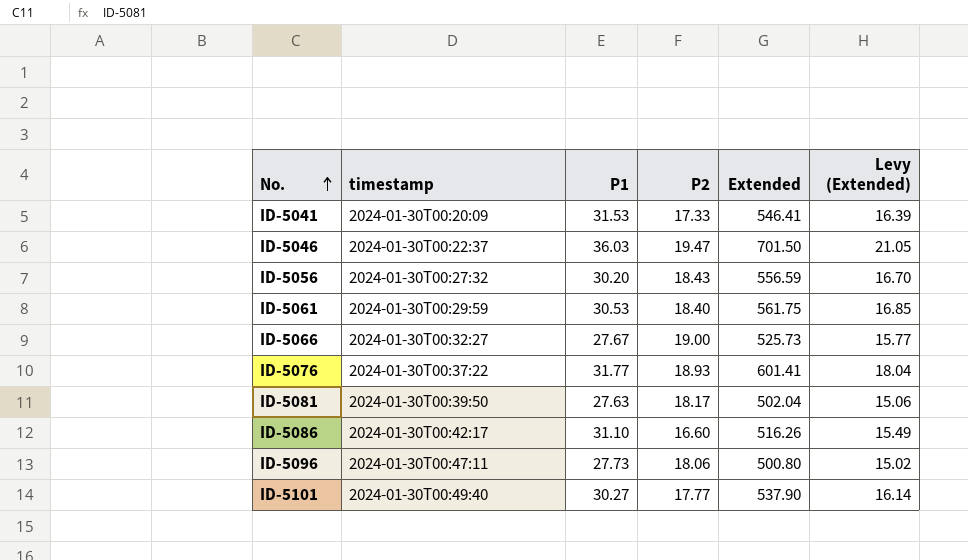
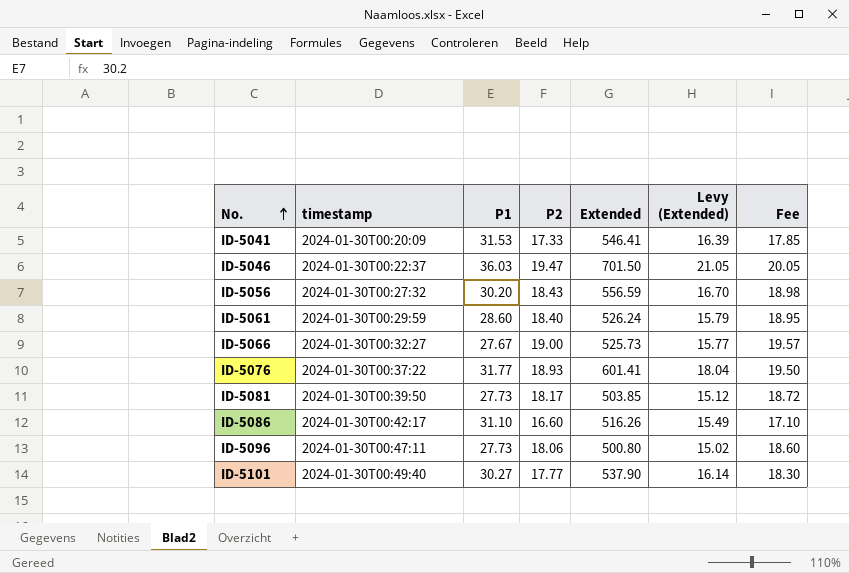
column Fee | formula: none -> [P2] * 1.03
ID-5061 | P1: 30.53 -> 28.60
ID-5061 | Extended: 561.75 -> 526.24
ID-5061 | Levy (Extended): 16.85 -> 15.79
ID-5081 | P1: 27.63 -> 27.73
ID-5081 | Extended: 502.04 -> 503.85
ID-5081 | Levy (Extended): 15.06 -> 15.12

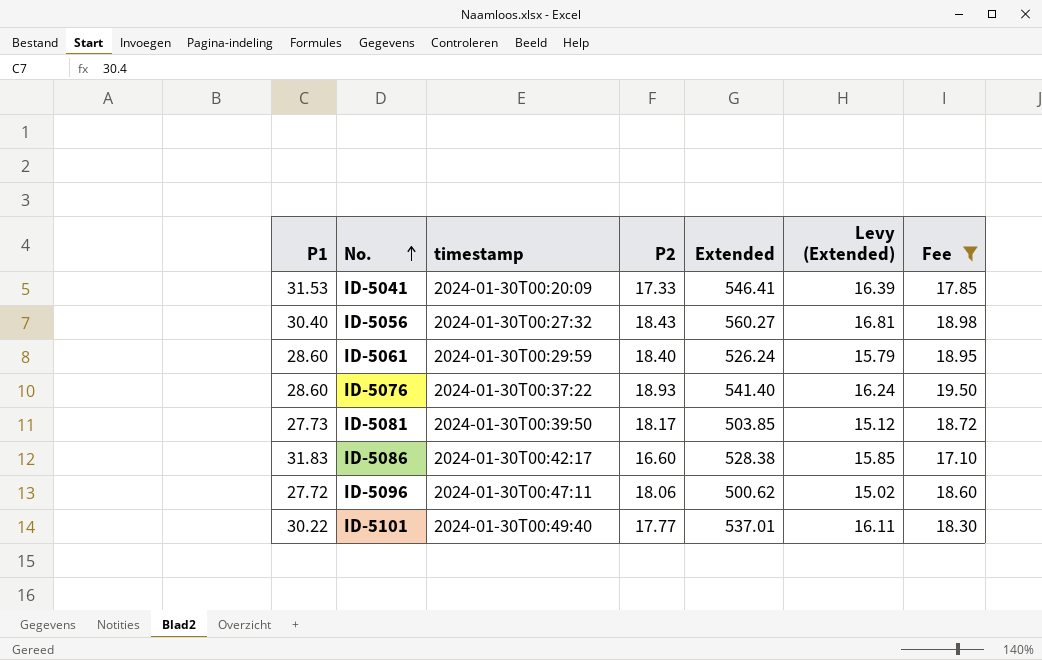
filter: none -> Fee <= 19.50
column P1 | position: 3 -> 1
ID-5056 | P1: 30.20 -> 30.40
ID-5056 | Extended: 556.59 -> 560.27
ID-5056 | Levy (Extended): 16.70 -> 16.81
ID-5076 | P1: 31.77 -> 28.60
ID-5076 | Extended: 601.41 -> 541.40
ID-5076 | Levy (Extended): 18.04 -> 16.24
ID-5086 | P1: 31.10 -> 31.83
ID-5086 | Extended: 516.26 -> 528.38
ID-5086 | Levy (Extended): 15.49 -> 15.85
ID-5096 | P1: 27.73 -> 27.72
ID-5096 | Extended: 500.80 -> 500.62
ID-5101 | P1: 30.27 -> 30.22
ID-5101 | Extended: 537.90 -> 537.01
ID-5101 | Levy (Extended): 16.14 -> 16.11

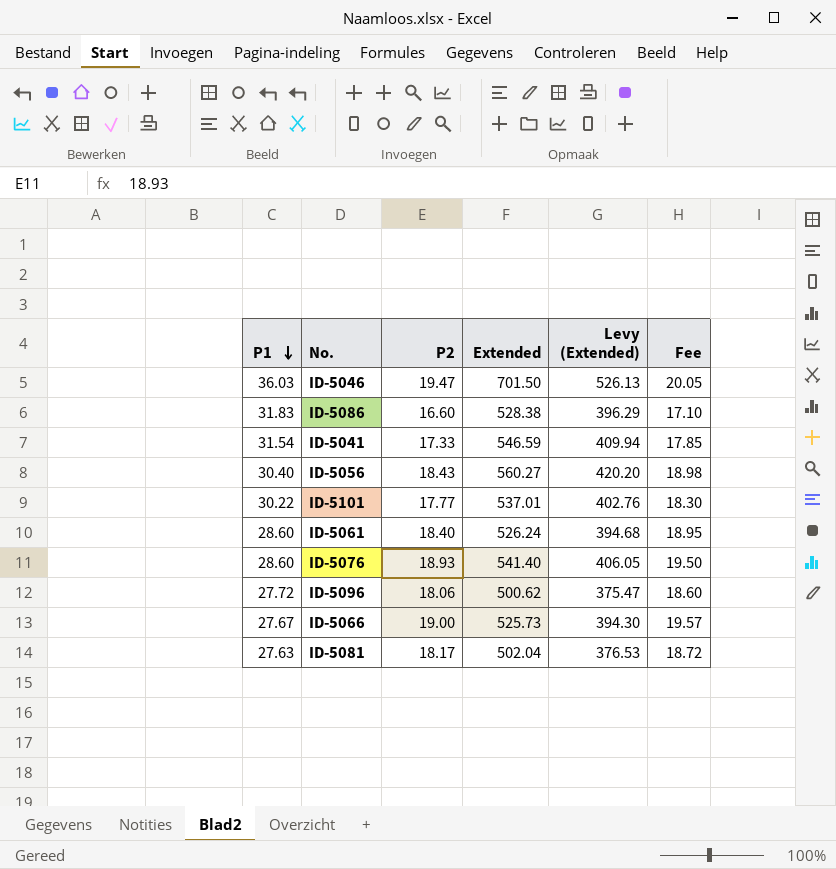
filter: Fee <= 19.50 -> none
row order: No. ascending -> P1 descending
column timestamp | position: 3 -> none
column Levy (Extended) | formula: [Extended] * 0.03 -> [Extended] * 0.75
ID-5041 | P1: 31.53 -> 31.54
ID-5041 | Extended: 546.41 -> 546.59
ID-5081 | P1: 27.73 -> 27.63
ID-5081 | Extended: 503.85 -> 502.04

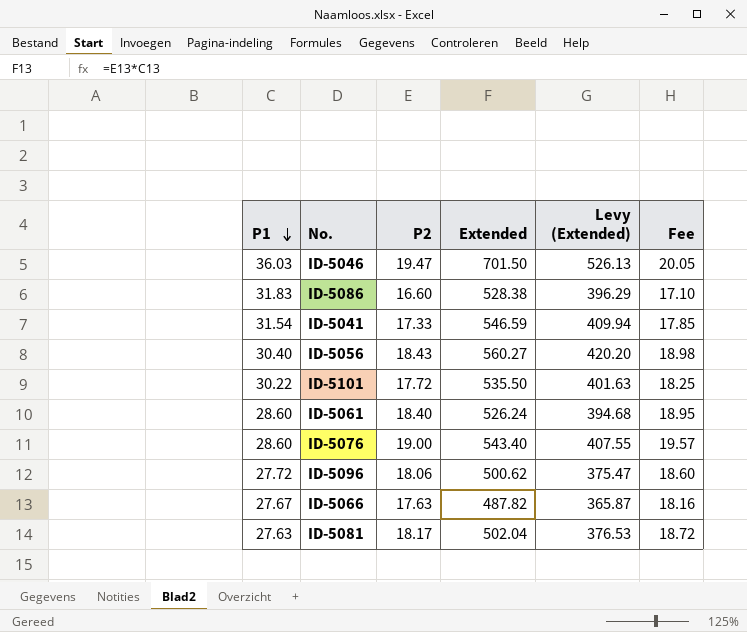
ID-5101 | P2: 17.77 -> 17.72
ID-5101 | Extended: 537.01 -> 535.50
ID-5101 | Levy (Extended): 402.76 -> 401.63
ID-5101 | Fee: 18.30 -> 18.25
ID-5076 | P2: 18.93 -> 19.00
ID-5076 | Extended: 541.40 -> 543.40
ID-5076 | Levy (Extended): 406.05 -> 407.55
ID-5076 | Fee: 19.50 -> 19.57
ID-5066 | P2: 19.00 -> 17.63
ID-5066 | Extended: 525.73 -> 487.82
ID-5066 | Levy (Extended): 394.30 -> 365.87
ID-5066 | Fee: 19.57 -> 18.16

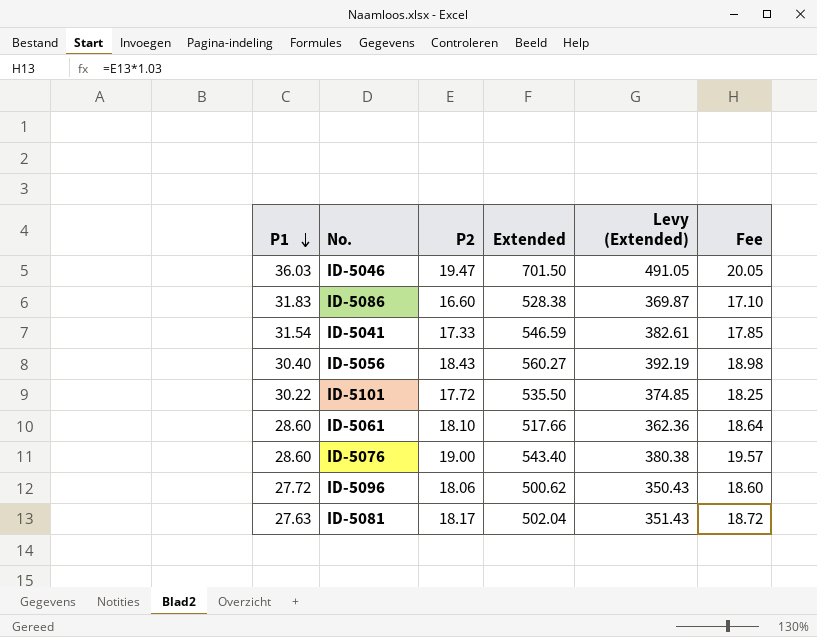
column Levy (Extended) | formula: [Extended] * 0.75 -> [Extended] * 0.7
row ID-5066: 27.67 | 17.63 | 487.82 | 365.87 | 18.16 -> none
ID-5061 | P2: 18.40 -> 18.10
ID-5061 | Extended: 526.24 -> 517.66
ID-5061 | Fee: 18.95 -> 18.64

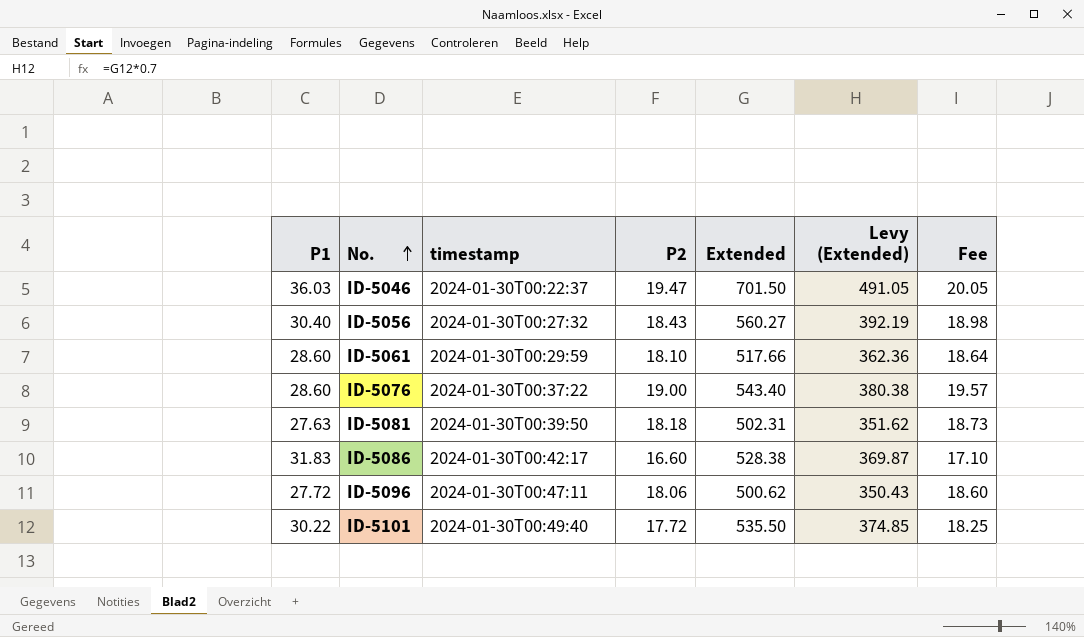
row order: P1 descending -> No. ascending
column timestamp | position: none -> 3
row ID-5041: 31.54 | 17.33 | 546.59 | 382.61 | 17.85 -> none
ID-5081 | P2: 18.17 -> 18.18
ID-5081 | Extended: 502.04 -> 502.31
ID-5081 | Levy (Extended): 351.43 -> 351.62
ID-5081 | Fee: 18.72 -> 18.73

